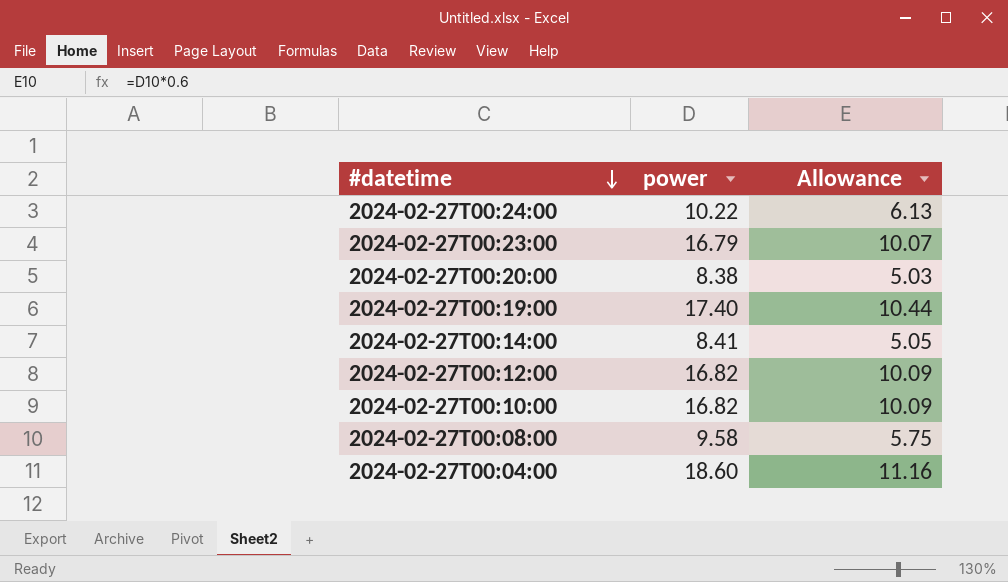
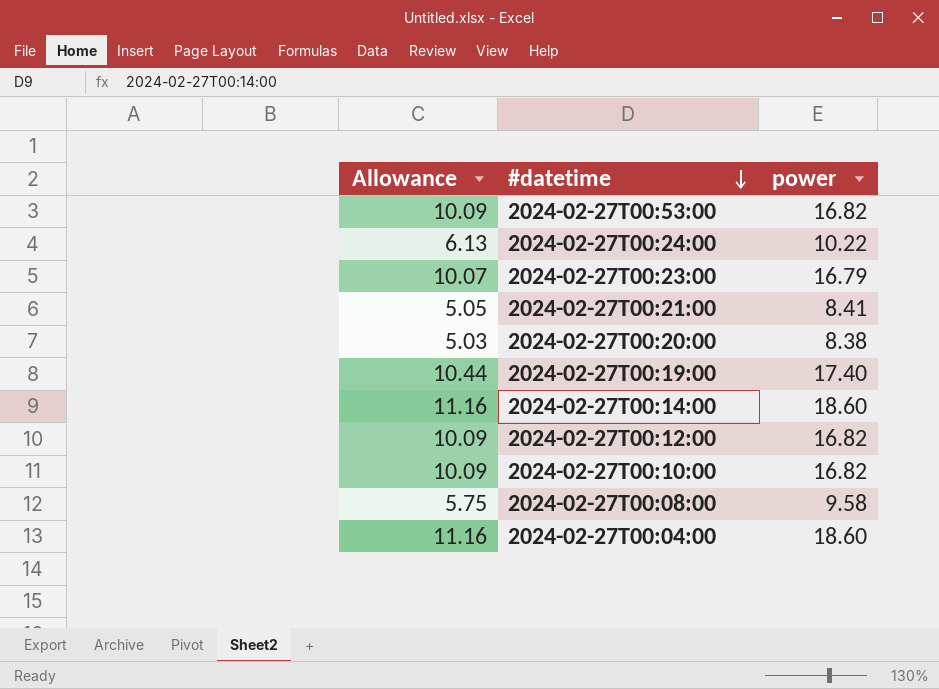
column Allowance | position: 3 -> 1
row 2024-02-27T00:53:00: none -> 10.09 | 16.82
row 2024-02-27T00:21:00: none -> 5.05 | 8.41
2024-02-27T00:14:00 | Allowance: 5.05 -> 11.16
2024-02-27T00:14:00 | power: 8.41 -> 18.60

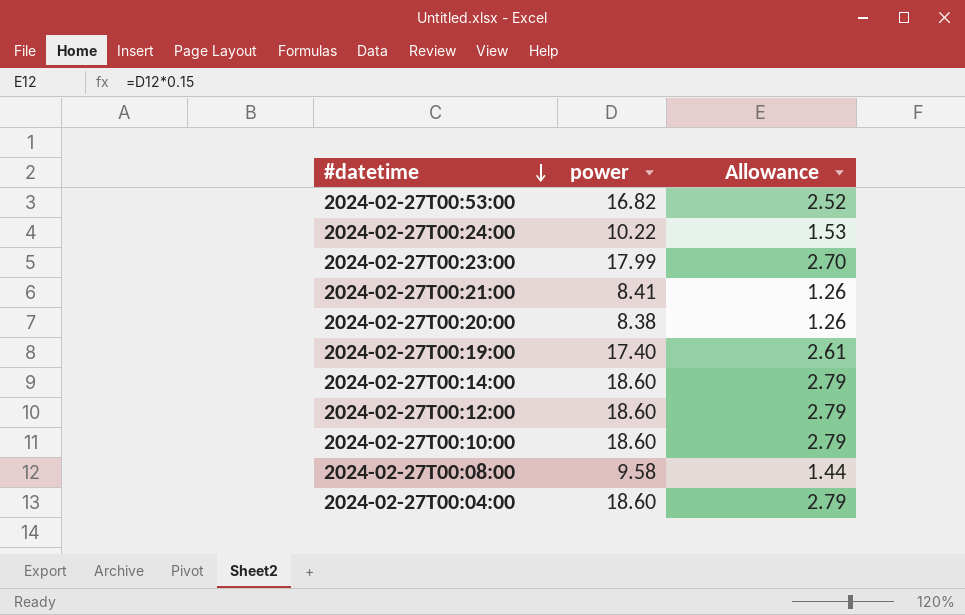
column Allowance | formula: [power] * 0.6 -> [power] * 0.15
column Allowance | position: 1 -> 3
2024-02-27T00:23:00 | power: 16.79 -> 17.99
2024-02-27T00:12:00 | power: 16.82 -> 18.60
2024-02-27T00:10:00 | power: 16.82 -> 18.60

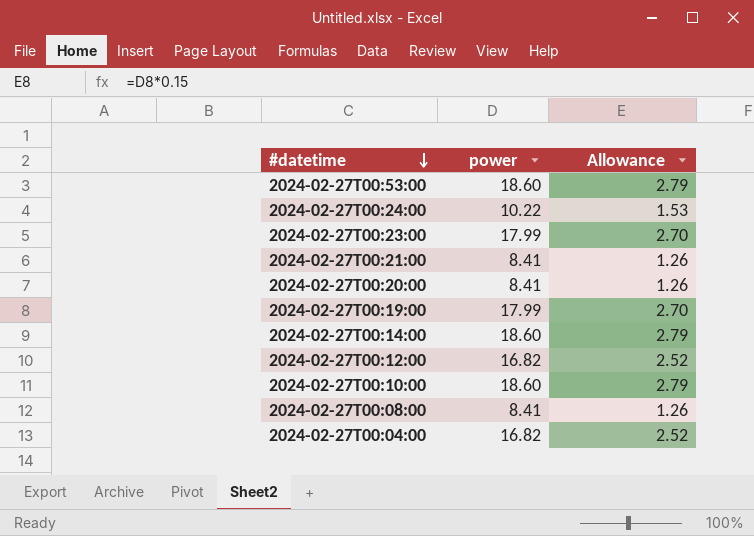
2024-02-27T00:53:00 | power: 16.82 -> 18.60
2024-02-27T00:53:00 | Allowance: 2.52 -> 2.79
2024-02-27T00:20:00 | power: 8.38 -> 8.41
2024-02-27T00:19:00 | power: 17.40 -> 17.99
2024-02-27T00:19:00 | Allowance: 2.61 -> 2.70
2024-02-27T00:12:00 | power: 18.60 -> 16.82
2024-02-27T00:12:00 | Allowance: 2.79 -> 2.52
2024-02-27T00:08:00 | power: 9.58 -> 8.41
2024-02-27T00:08:00 | Allowance: 1.44 -> 1.26
2024-02-27T00:04:00 | power: 18.60 -> 16.82
2024-02-27T00:04:00 | Allowance: 2.79 -> 2.52

